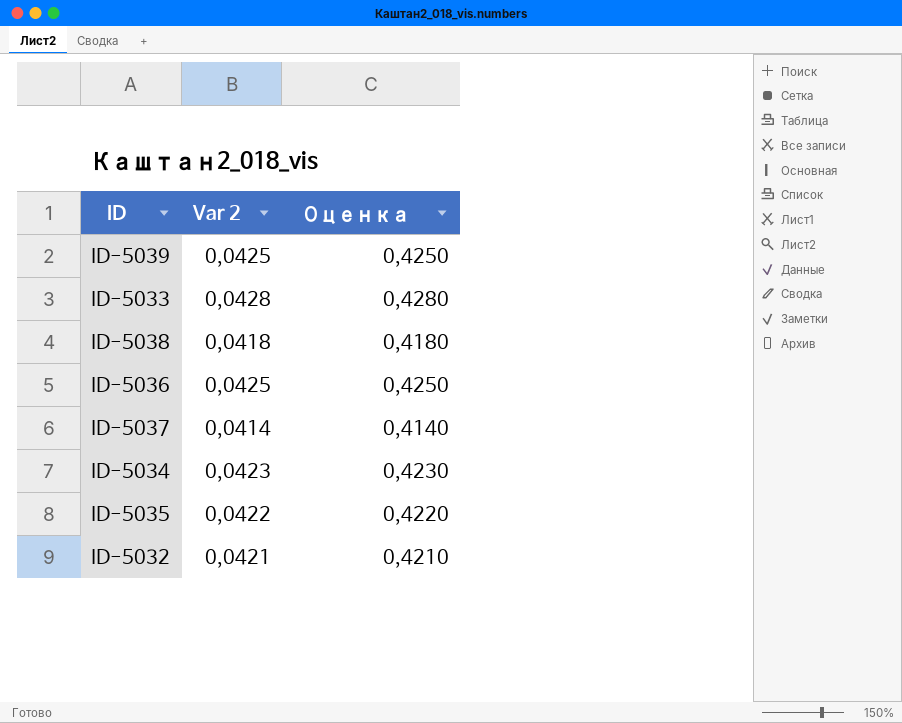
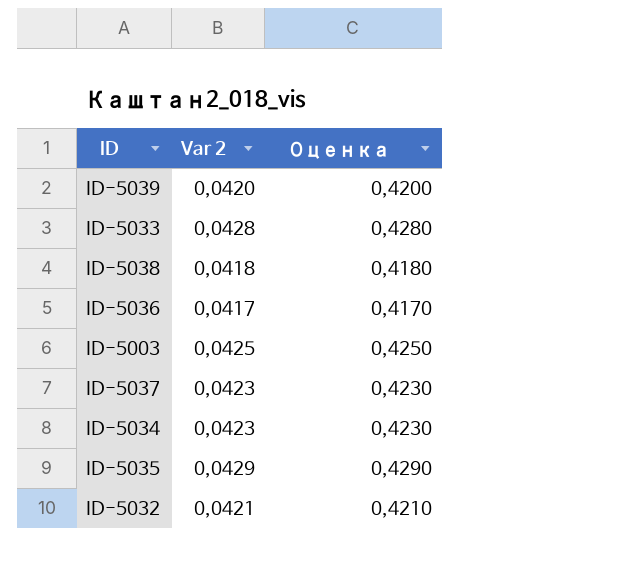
ID-5039 | Var 2: 0,0425 -> 0,0420
ID-5039 | Оценка: 0,4250 -> 0,4200
ID-5036 | Var 2: 0,0425 -> 0,0417
ID-5036 | Оценка: 0,4250 -> 0,4170
row ID-5003: none -> 0,0425 | 0,4250
ID-5037 | Var 2: 0,0414 -> 0,0423
ID-5037 | Оценка: 0,4140 -> 0,4230
ID-5035 | Var 2: 0,0422 -> 0,0429
ID-5035 | Оценка: 0,4220 -> 0,4290

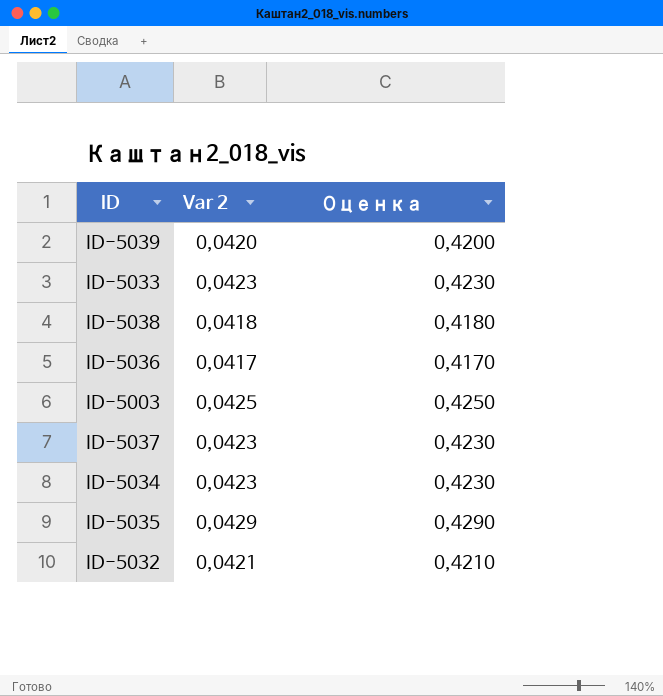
ID-5033 | Var 2: 0,0428 -> 0,0423
ID-5033 | Оценка: 0,4280 -> 0,4230

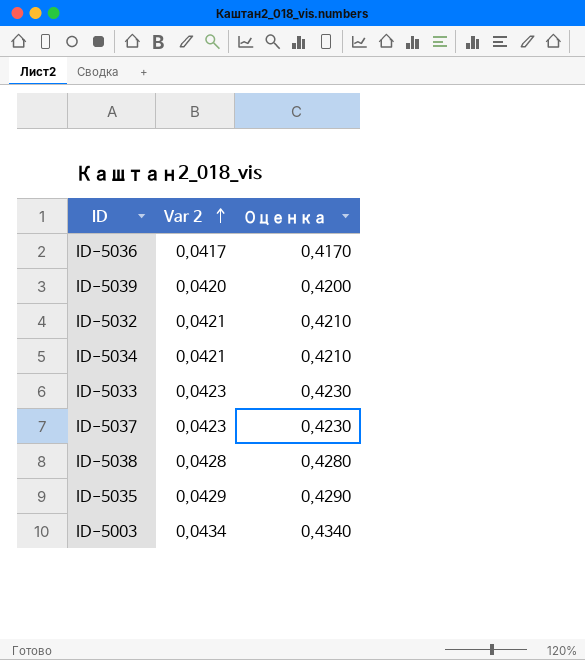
row order: none -> Var 2 ascending
ID-5034 | Var 2: 0,0423 -> 0,0421
ID-5034 | Оценка: 0,4230 -> 0,4210
ID-5038 | Var 2: 0,0418 -> 0,0428
ID-5038 | Оценка: 0,4180 -> 0,4280
ID-5003 | Var 2: 0,0425 -> 0,0434
ID-5003 | Оценка: 0,4250 -> 0,4340

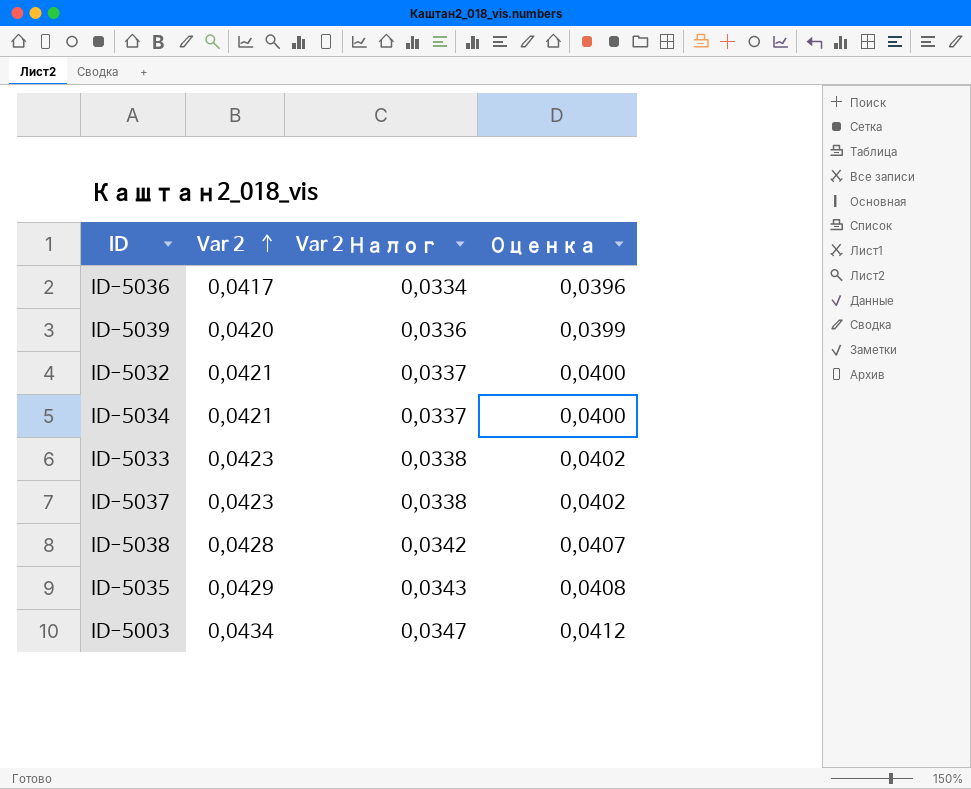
column Var 2 Налог | formula: none -> [Var 2] * 0,8
column Оценка | formula: [Var 2] * 10 -> [Var 2] * 0,95

